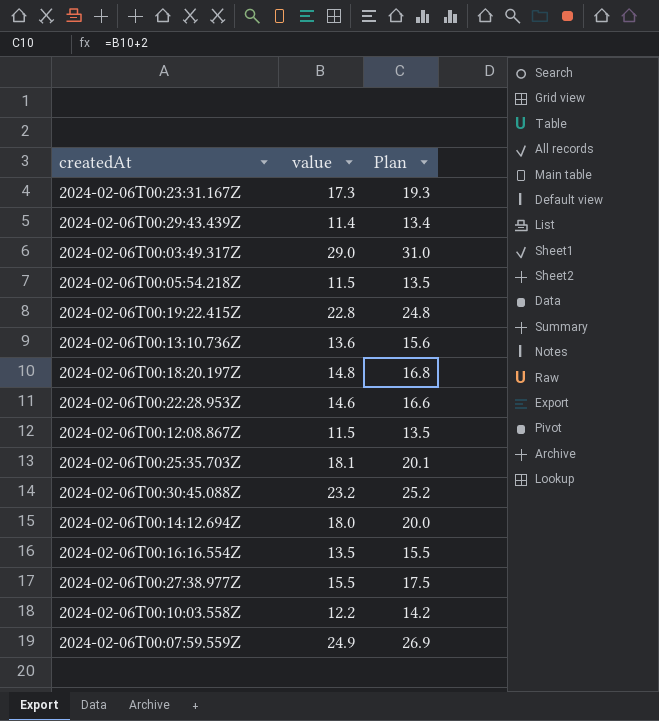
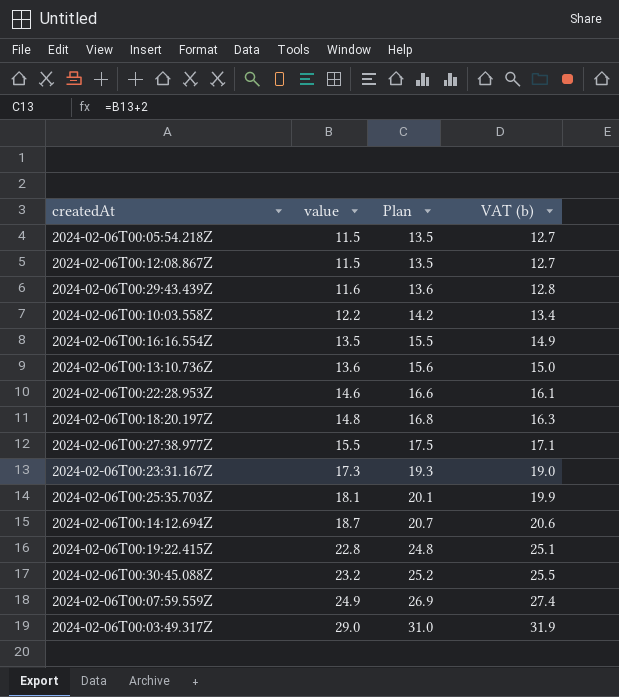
row order: none -> value ascending
column VAT (b) | formula: none -> [value] * 1.1
2024-02-06T00:29:43.439Z | value: 11.4 -> 11.6
2024-02-06T00:29:43.439Z | Plan: 13.4 -> 13.6
2024-02-06T00:14:12.694Z | value: 18.0 -> 18.7
2024-02-06T00:14:12.694Z | Plan: 20.0 -> 20.7

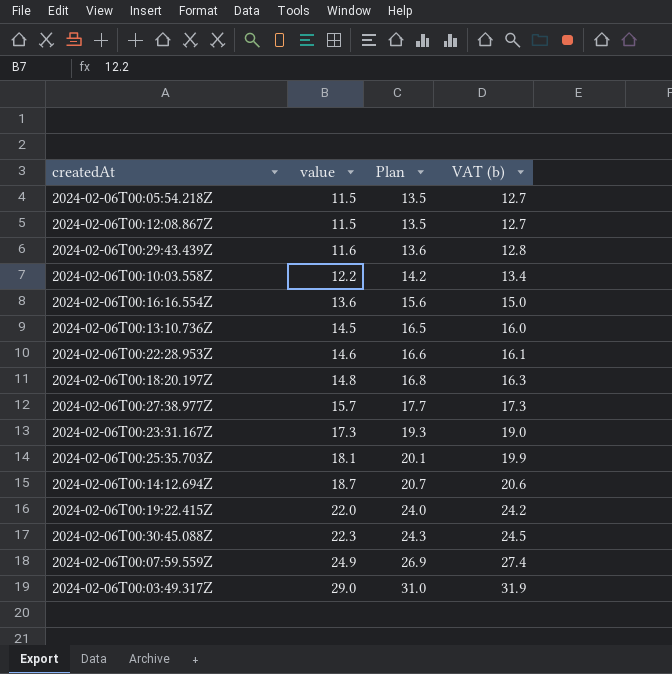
2024-02-06T00:16:16.554Z | value: 13.5 -> 13.6
2024-02-06T00:16:16.554Z | Plan: 15.5 -> 15.6
2024-02-06T00:16:16.554Z | VAT (b): 14.9 -> 15.0
2024-02-06T00:13:10.736Z | value: 13.6 -> 14.5
2024-02-06T00:13:10.736Z | Plan: 15.6 -> 16.5
2024-02-06T00:13:10.736Z | VAT (b): 15.0 -> 16.0
2024-02-06T00:27:38.977Z | value: 15.5 -> 15.7
2024-02-06T00:27:38.977Z | Plan: 17.5 -> 17.7
2024-02-06T00:27:38.977Z | VAT (b): 17.1 -> 17.3
2024-02-06T00:19:22.415Z | value: 22.8 -> 22.0
2024-02-06T00:19:22.415Z | Plan: 24.8 -> 24.0
2024-02-06T00:19:22.415Z | VAT (b): 25.1 -> 24.2
2024-02-06T00:30:45.088Z | value: 23.2 -> 22.3
2024-02-06T00:30:45.088Z | Plan: 25.2 -> 24.3
2024-02-06T00:30:45.088Z | VAT (b): 25.5 -> 24.5

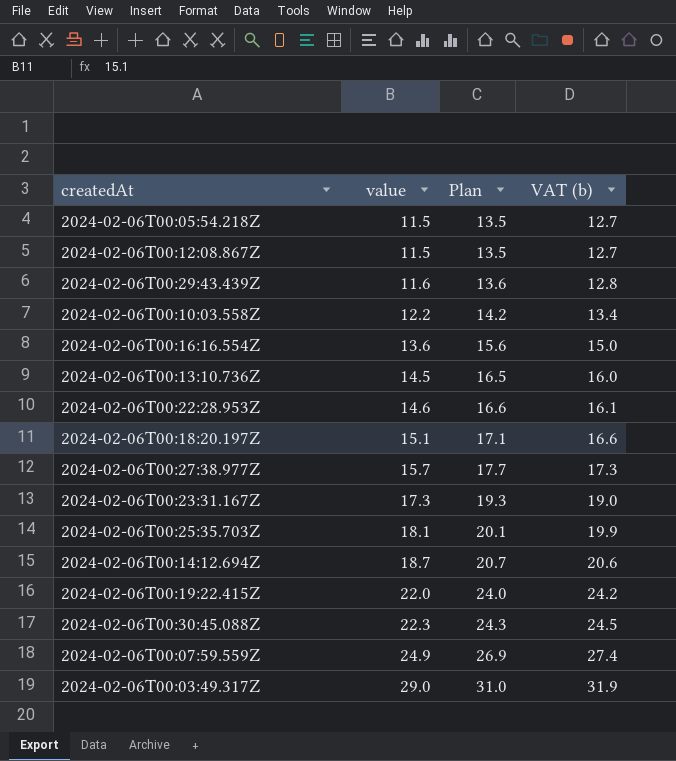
2024-02-06T00:18:20.197Z | value: 14.8 -> 15.1
2024-02-06T00:18:20.197Z | Plan: 16.8 -> 17.1
2024-02-06T00:18:20.197Z | VAT (b): 16.3 -> 16.6

